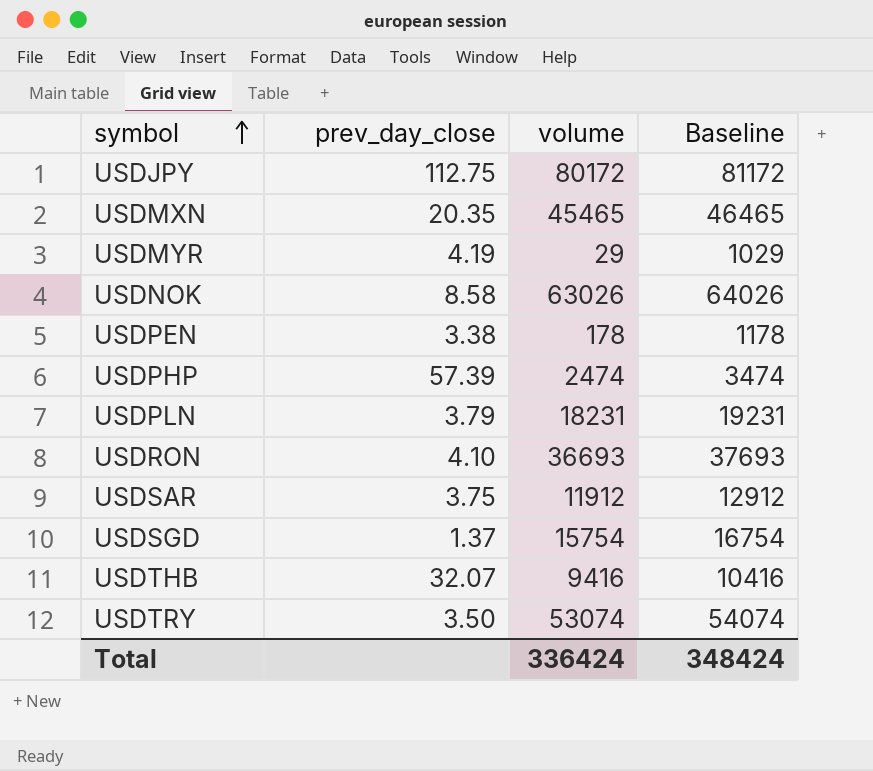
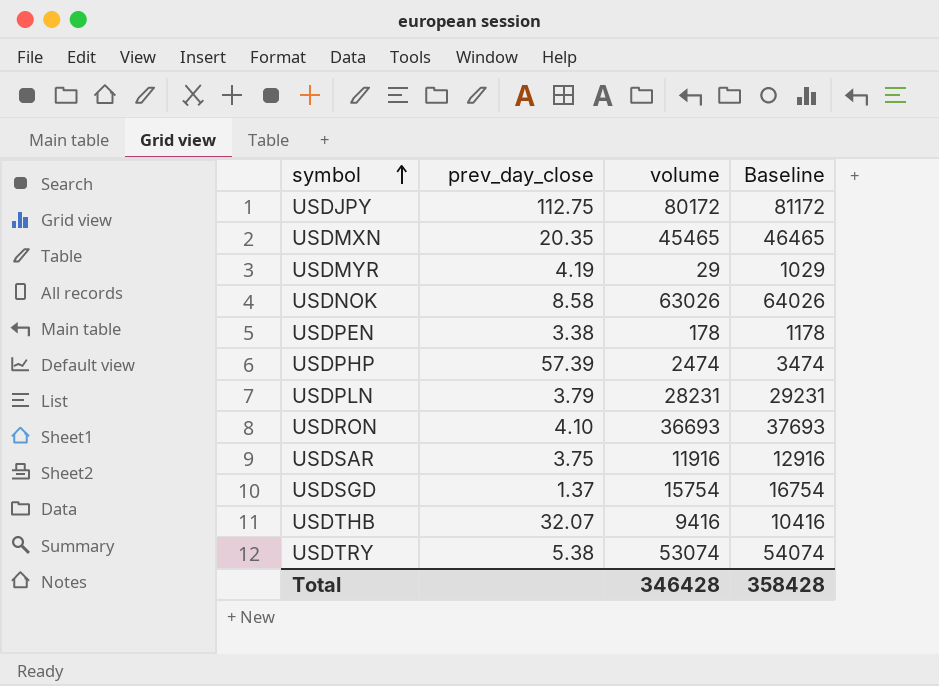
USDPLN | volume: 18231 -> 28231
USDPLN | Baseline: 19231 -> 29231
USDSAR | volume: 11912 -> 11916
USDSAR | Baseline: 12912 -> 12916
USDTRY | prev_day_close: 3.50 -> 5.38
Total | volume: 336424 -> 346428
Total | Baseline: 348424 -> 358428

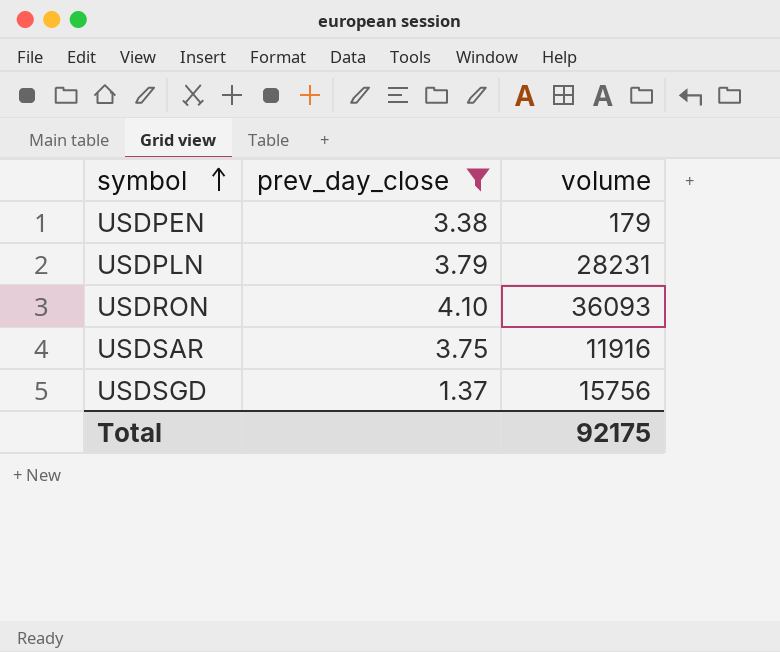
filter: none -> prev_day_close <= 4.10
column Baseline | formula: [volume] + 1000 -> none
USDPEN | volume: 178 -> 179
USDRON | volume: 36693 -> 36093
USDSGD | volume: 15754 -> 15756
Total | volume: 346428 -> 92175

